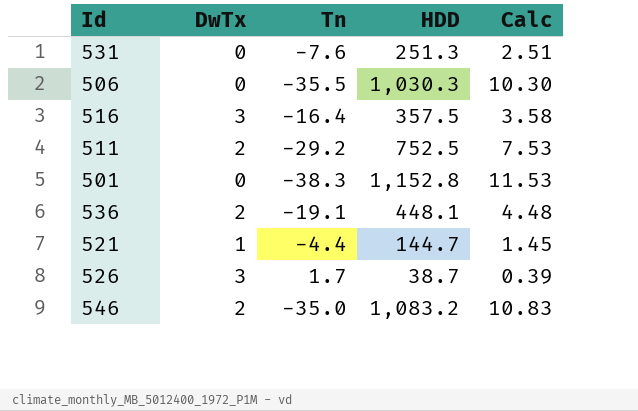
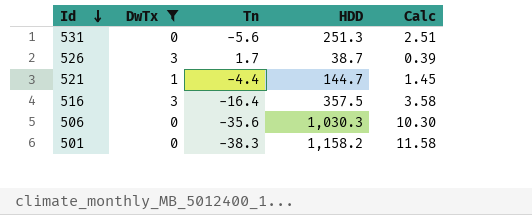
filter: none -> DwTx != 2
row order: none -> Id descending
531 | Tn: -7.6 -> -5.6
506 | Tn: -35.5 -> -35.6
501 | HDD: 1,152.8 -> 1,158.2
501 | Calc: 11.53 -> 11.58

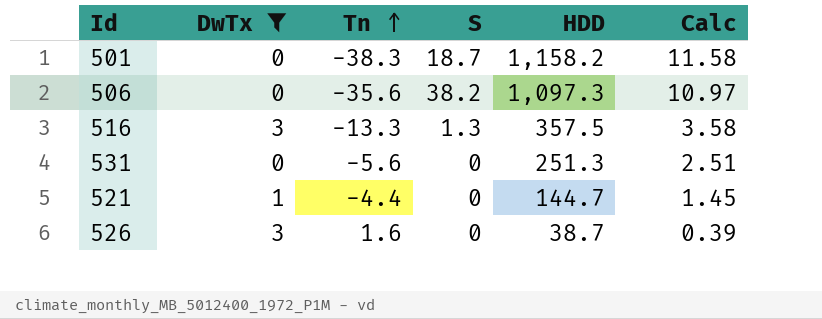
row order: Id descending -> Tn ascending
column S | position: none -> 4
506 | HDD: 1,030.3 -> 1,097.3
506 | Calc: 10.30 -> 10.97
516 | Tn: -16.4 -> -13.3
526 | Tn: 1.7 -> 1.6

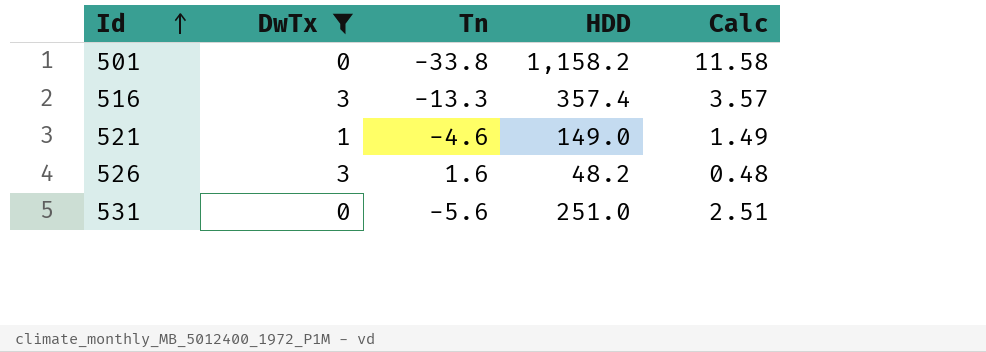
row order: Tn ascending -> Id ascending
column S | position: 4 -> none
row 506: 0 | -35.6 | 38.2 | 1,097.3 | 10.97 -> none
501 | Tn: -38.3 -> -33.8
516 | HDD: 357.5 -> 357.4
516 | Calc: 3.58 -> 3.57
521 | Tn: -4.4 -> -4.6
521 | HDD: 144.7 -> 149.0
521 | Calc: 1.45 -> 1.49
526 | HDD: 38.7 -> 48.2
526 | Calc: 0.39 -> 0.48
531 | HDD: 251.3 -> 251.0

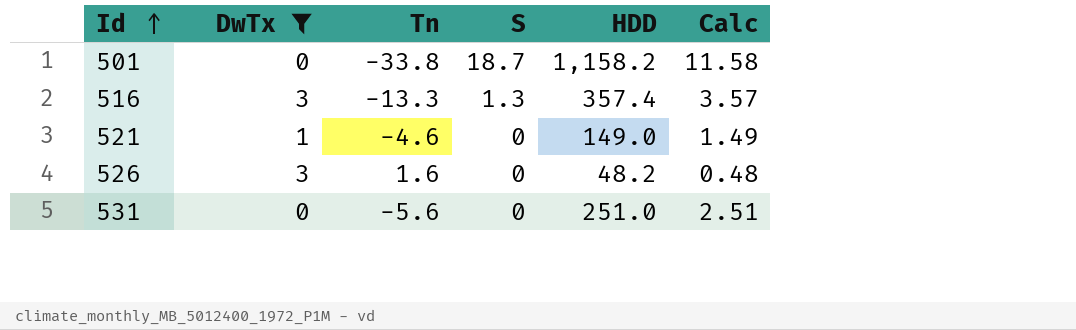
column S | position: none -> 4

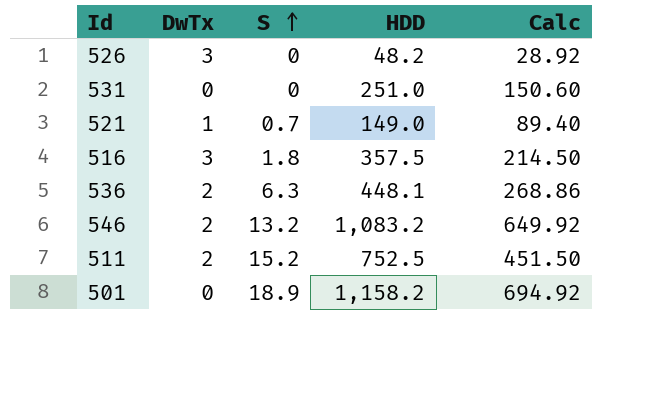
filter: DwTx != 2 -> none
row order: Id ascending -> S ascending
column Tn | position: 3 -> none
column Calc | formula: [HDD] * 0.01 -> [HDD] * 0.6
521 | S: 0 -> 0.7
516 | S: 1.3 -> 1.8
516 | HDD: 357.4 -> 357.5
501 | S: 18.7 -> 18.9

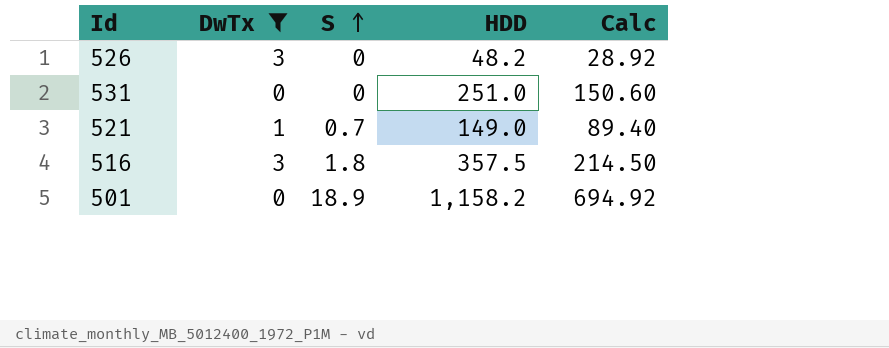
filter: none -> DwTx != 2

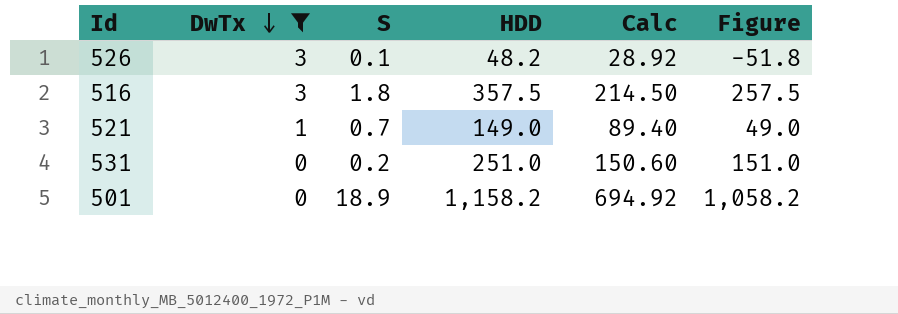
row order: S ascending -> DwTx descending
column Figure | formula: none -> [HDD] - 100
526 | S: 0 -> 0.1
531 | S: 0 -> 0.2

